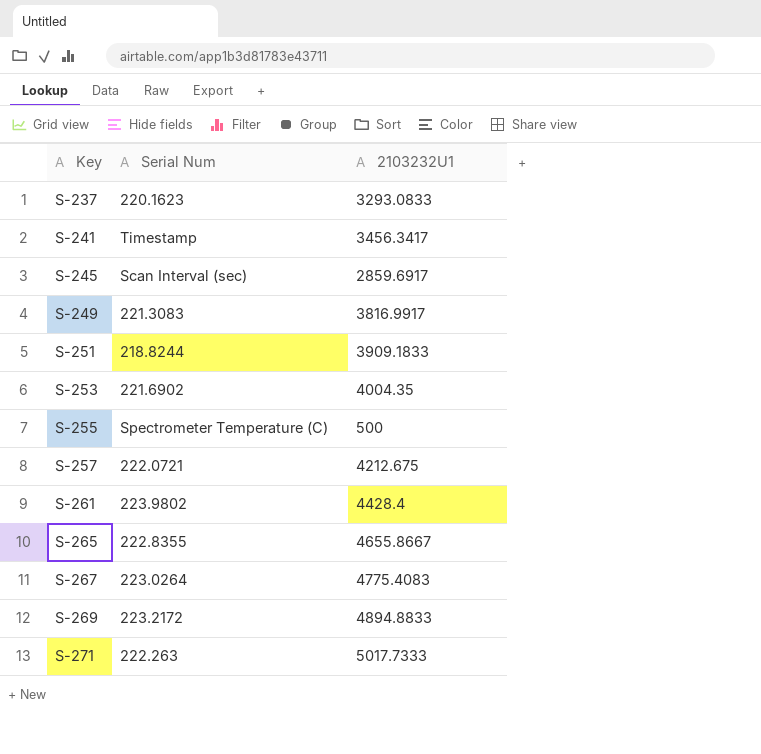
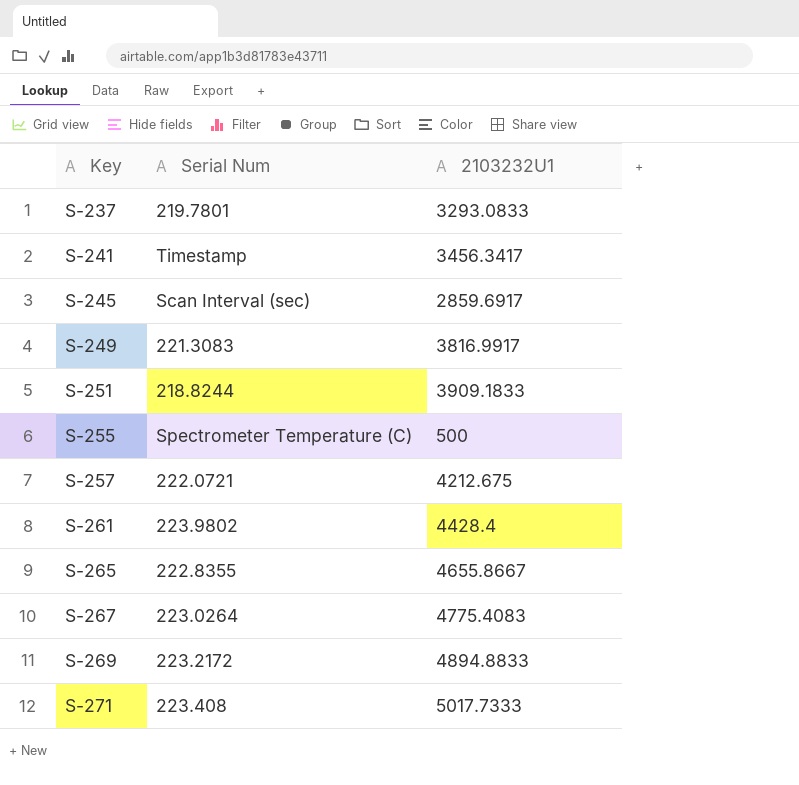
row S-253: 221.6902 | 4004.35 -> none
S-237 | Serial Num: 220.1623 -> 219.7801
S-271 | Serial Num: 222.263 -> 223.408

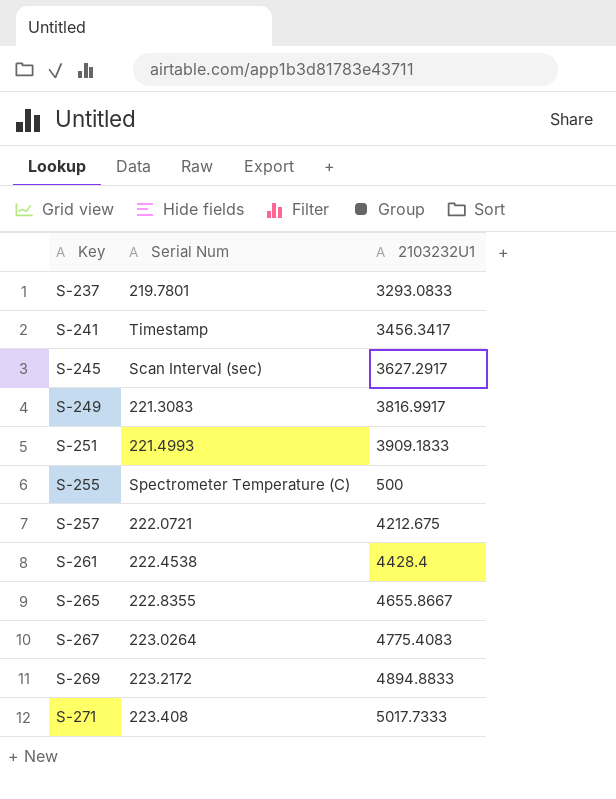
S-245 | 2103232U1: 2859.6917 -> 3627.2917
S-251 | Serial Num: 218.8244 -> 221.4993
S-261 | Serial Num: 223.9802 -> 222.4538

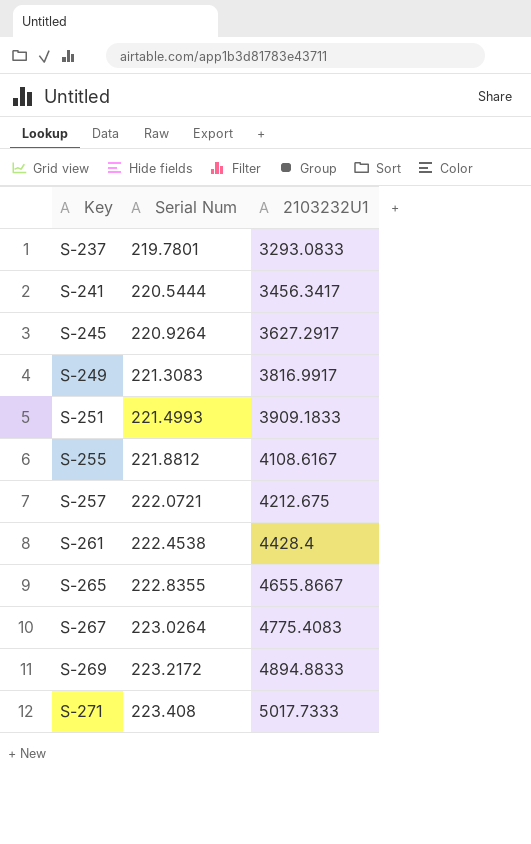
S-241 | Serial Num: Timestamp -> 220.5444
S-245 | Serial Num: Scan Interval (sec) -> 220.9264
S-255 | Serial Num: Spectrometer Temperature (C) -> 221.8812
S-255 | 2103232U1: 500 -> 4108.6167

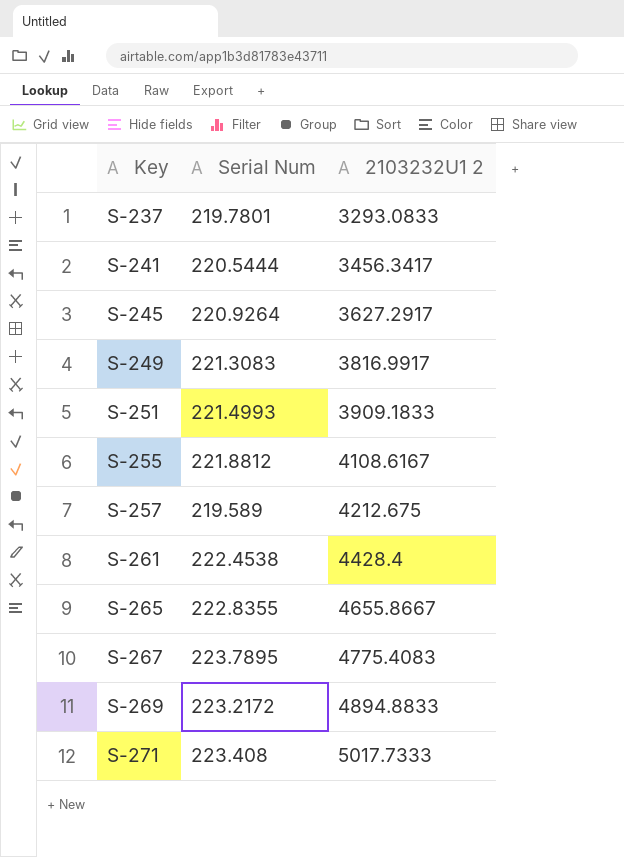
column name: 2103232U1 -> 2103232U1 2
S-257 | Serial Num: 222.0721 -> 219.589
S-267 | Serial Num: 223.0264 -> 223.7895

